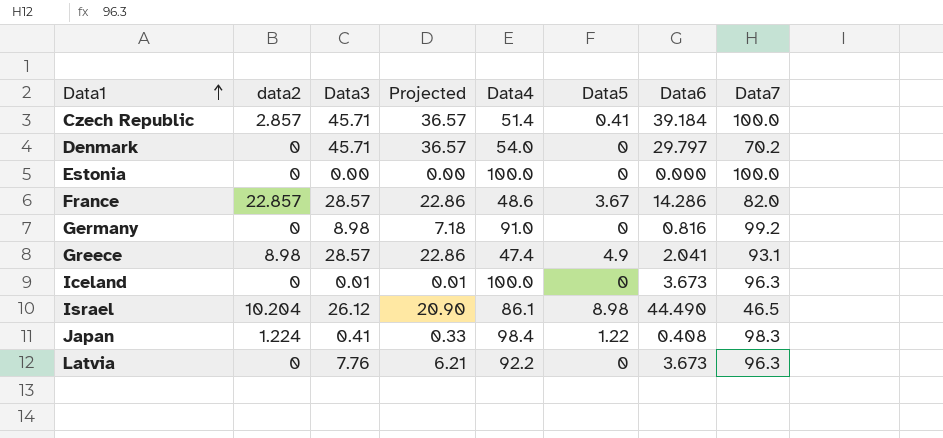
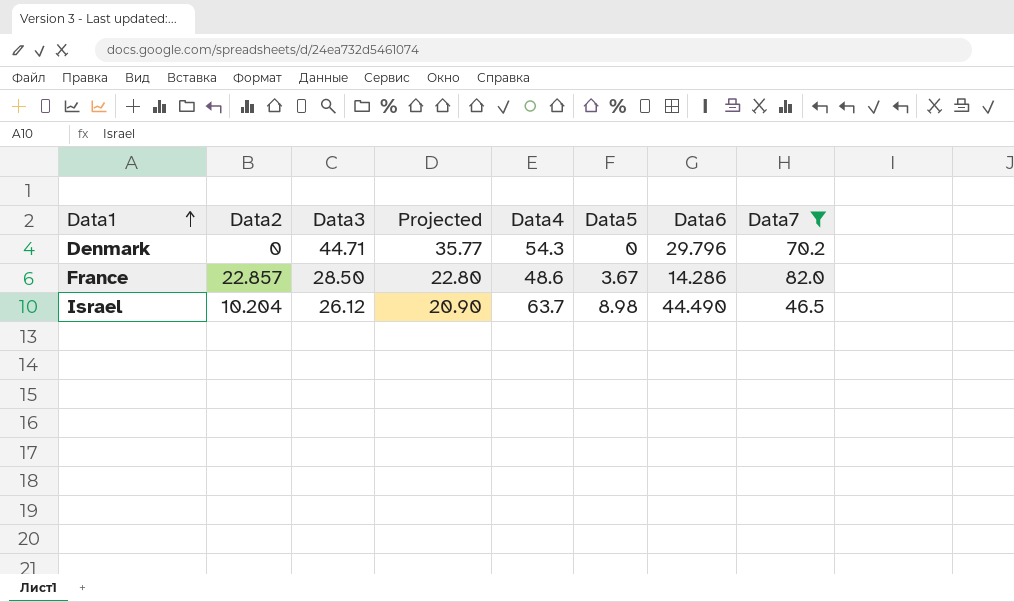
filter: none -> Data7 <= 82.0
column name: data2 -> Data2
Denmark | Data3: 45.71 -> 44.71
Denmark | Projected: 36.57 -> 35.77
Denmark | Data4: 54.0 -> 54.3
Denmark | Data6: 29.797 -> 29.796
France | Data3: 28.57 -> 28.50
France | Projected: 22.86 -> 22.80
Israel | Data4: 86.1 -> 63.7

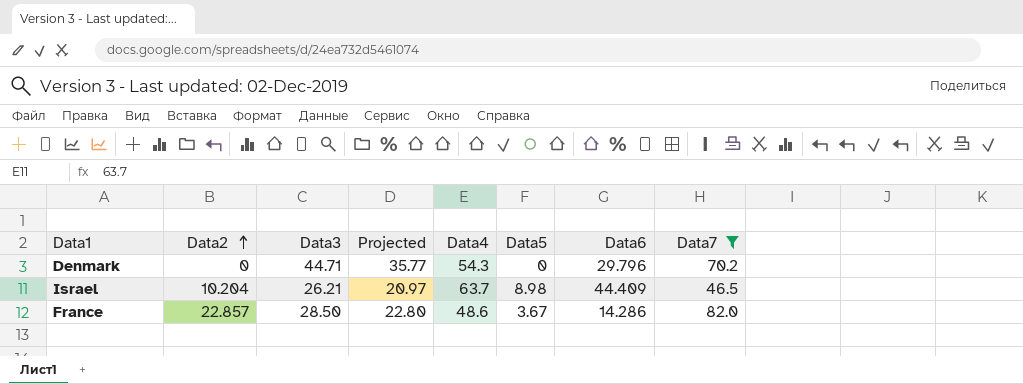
row order: Data1 ascending -> Data2 ascending
Israel | Data3: 26.12 -> 26.21
Israel | Projected: 20.90 -> 20.97
Israel | Data6: 44.490 -> 44.409

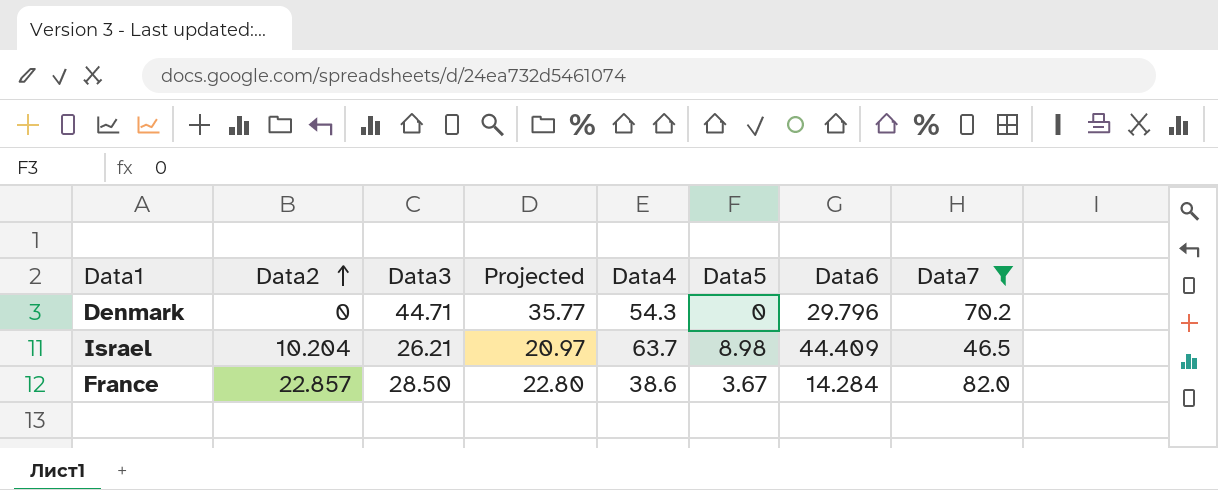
France | Data4: 48.6 -> 38.6
France | Data6: 14.286 -> 14.284

